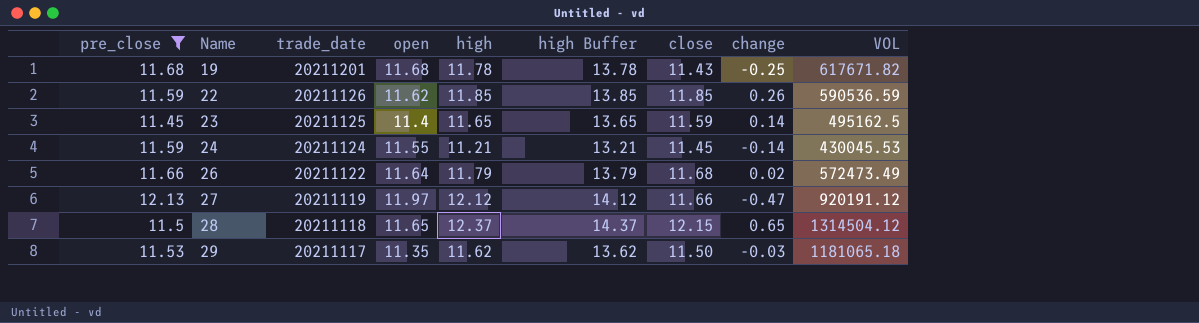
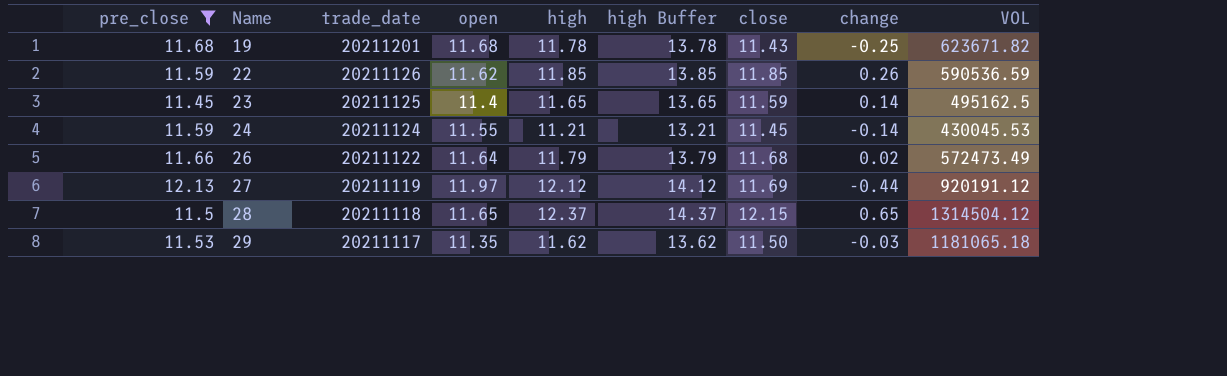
19 | VOL: 617671.82 -> 623671.82
27 | close: 11.66 -> 11.69
27 | change: -0.47 -> -0.44

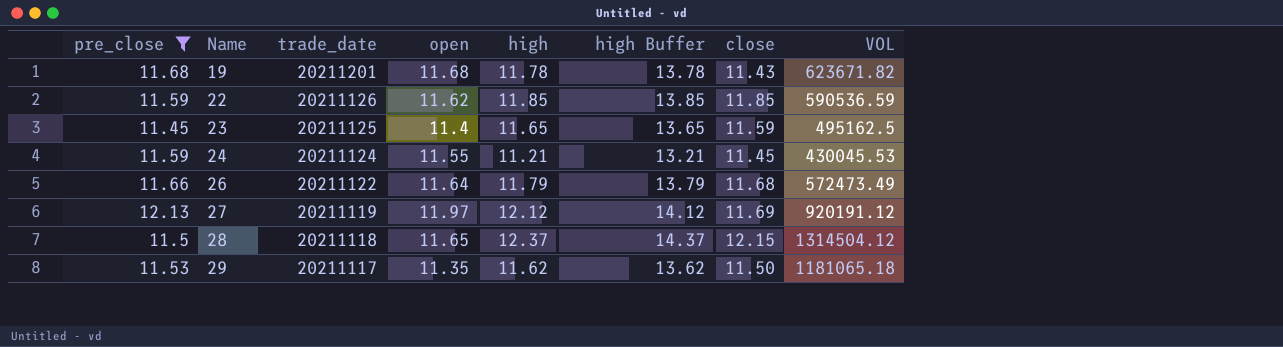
column change | formula: [close] - [pre_close] -> none

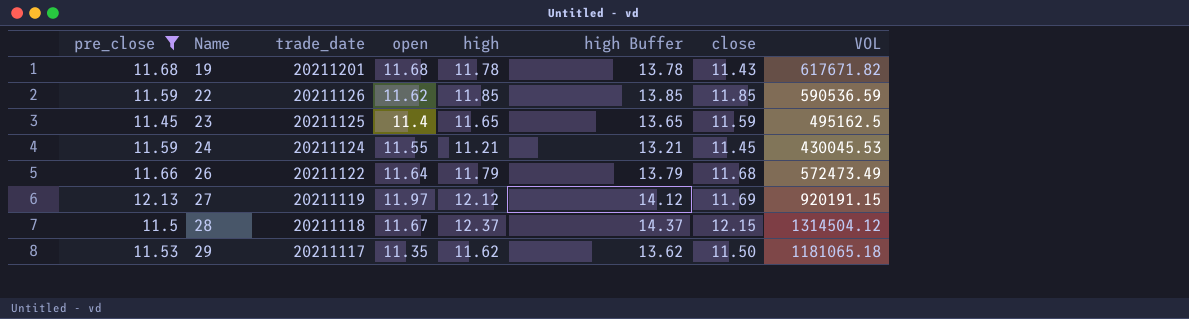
19 | VOL: 623671.82 -> 617671.82
27 | VOL: 920191.12 -> 920191.15
28 | open: 11.65 -> 11.67

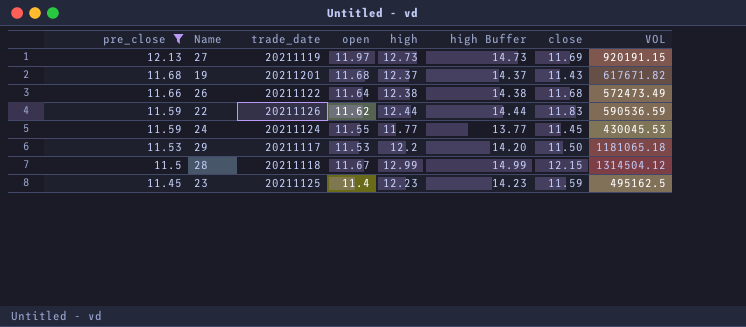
row order: Name ascending -> pre_close descending
27 | high: 12.12 -> 12.73
27 | high Buffer: 14.12 -> 14.73
19 | high: 11.78 -> 12.37
19 | high Buffer: 13.78 -> 14.37
26 | high: 11.79 -> 12.38
26 | high Buffer: 13.79 -> 14.38
22 | high: 11.85 -> 12.44
22 | high Buffer: 13.85 -> 14.44
22 | close: 11.85 -> 11.83
24 | high: 11.21 -> 11.77
24 | high Buffer: 13.21 -> 13.77
29 | open: 11.35 -> 11.53
29 | high: 11.62 -> 12.2
29 | high Buffer: 13.62 -> 14.20
28 | high: 12.37 -> 12.99
28 | high Buffer: 14.37 -> 14.99
23 | high: 11.65 -> 12.23
23 | high Buffer: 13.65 -> 14.23

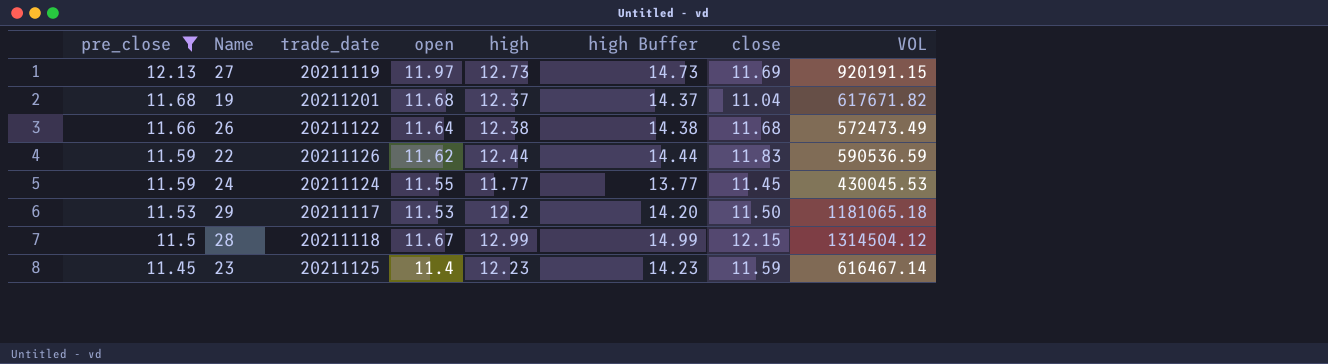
19 | close: 11.43 -> 11.04
23 | VOL: 495162.5 -> 616467.14

